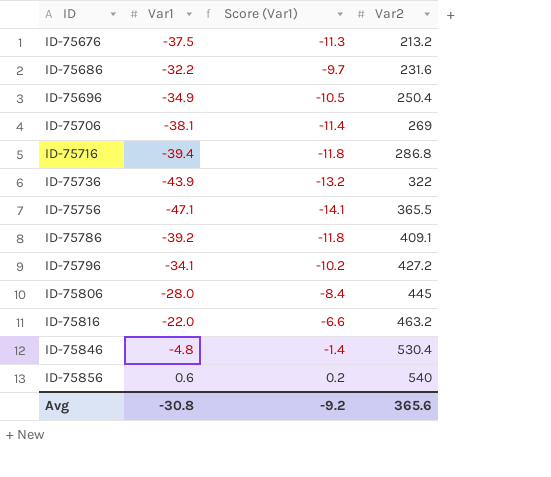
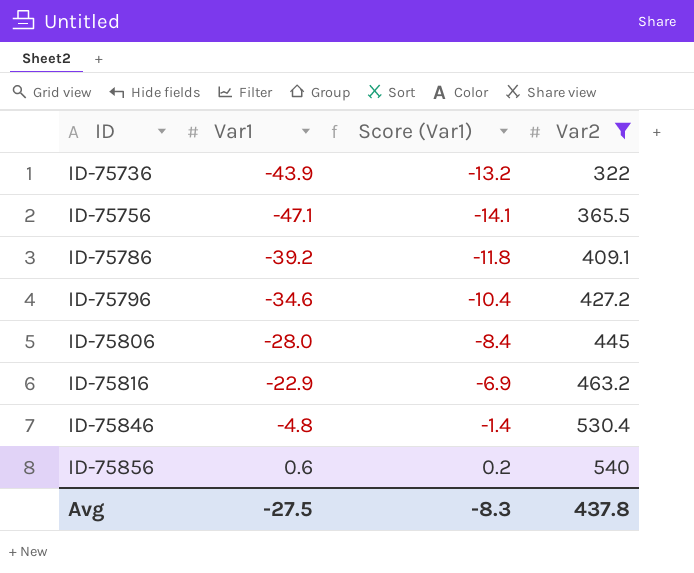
filter: none -> Var2 >= 322
ID-75796 | Var1: -34.1 -> -34.6
ID-75796 | Score (Var1): -10.2 -> -10.4
ID-75816 | Var1: -22.0 -> -22.9
ID-75816 | Score (Var1): -6.6 -> -6.9
Avg | Var1: -30.8 -> -27.5
Avg | Score (Var1): -9.2 -> -8.3
Avg | Var2: 365.6 -> 437.8

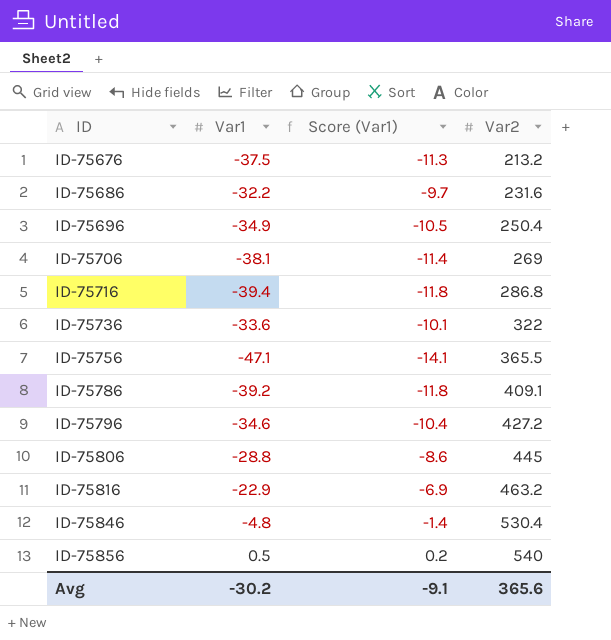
filter: Var2 >= 322 -> none
ID-75736 | Var1: -43.9 -> -33.6
ID-75736 | Score (Var1): -13.2 -> -10.1
ID-75806 | Var1: -28.0 -> -28.8
ID-75806 | Score (Var1): -8.4 -> -8.6
ID-75856 | Var1: 0.6 -> 0.5
Avg | Var1: -27.5 -> -30.2
Avg | Score (Var1): -8.3 -> -9.1
Avg | Var2: 437.8 -> 365.6

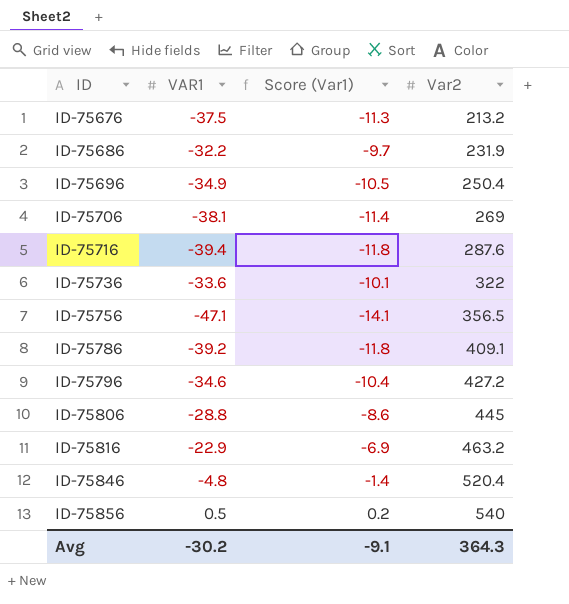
column name: Var1 -> VAR1
ID-75686 | Var2: 231.6 -> 231.9
ID-75716 | Var2: 286.8 -> 287.6
ID-75756 | Var2: 365.5 -> 356.5
ID-75846 | Var2: 530.4 -> 520.4
Avg | Var2: 365.6 -> 364.3

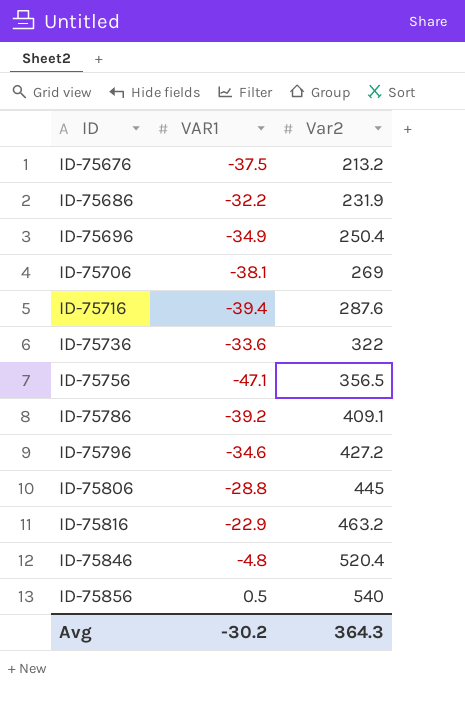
column Score (Var1) | formula: [VAR1] * 0.3 -> none

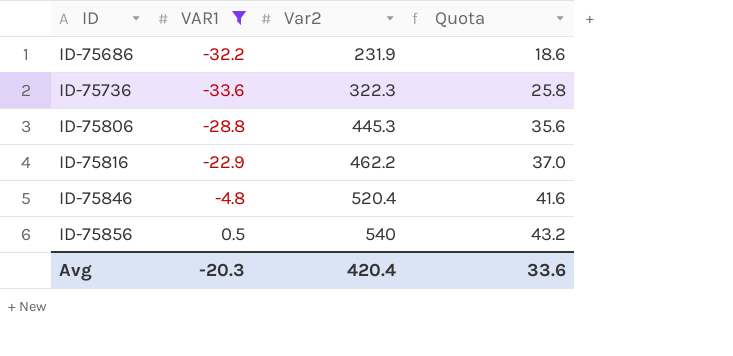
filter: none -> VAR1 >= -33.6
column Quota | formula: none -> [Var2] * 0.08
ID-75736 | Var2: 322 -> 322.3
ID-75806 | Var2: 445 -> 445.3
ID-75816 | Var2: 463.2 -> 462.2
Avg | VAR1: -30.2 -> -20.3
Avg | Var2: 364.3 -> 420.4

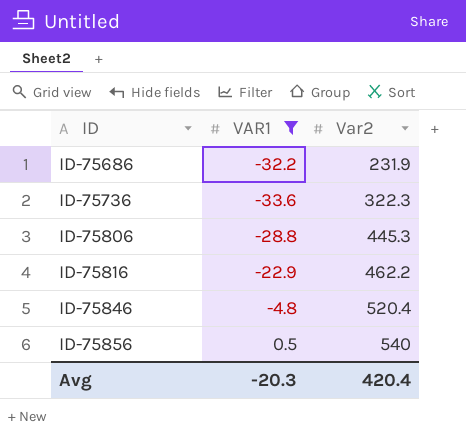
column Quota | formula: [Var2] * 0.08 -> none

